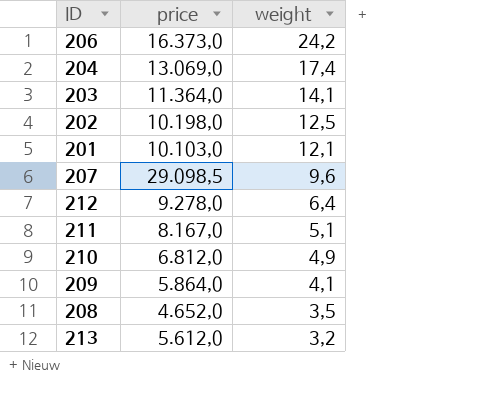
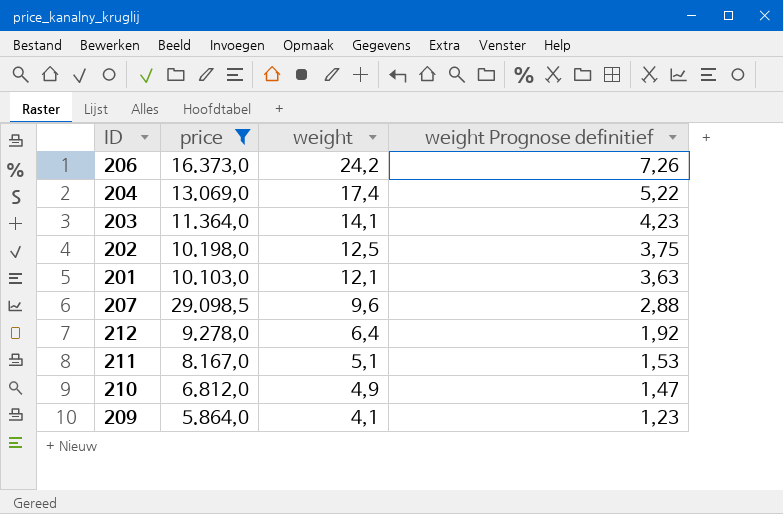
filter: none -> price >= 5.864,0
column weight Prognose definitief | formula: none -> [weight] * 0,3

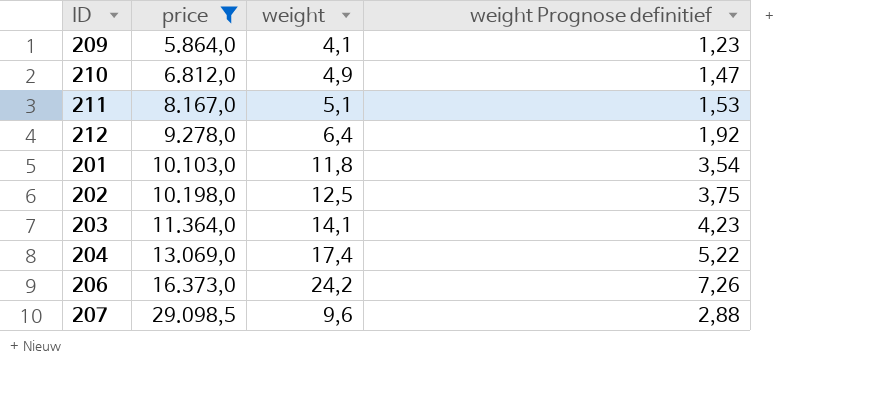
row order: weight descending -> price ascending
201 | weight: 12,1 -> 11,8
201 | weight Prognose definitief: 3,63 -> 3,54

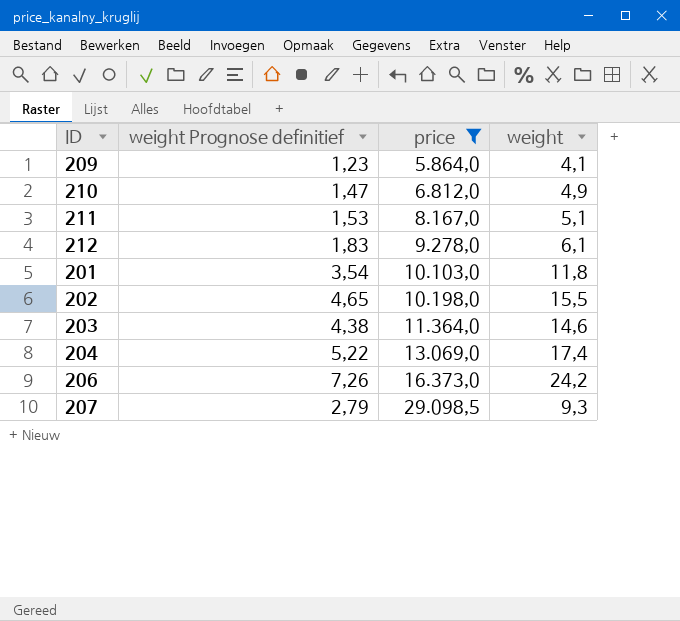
column weight Prognose definitief | position: 4 -> 2
212 | weight Prognose definitief: 1,92 -> 1,83
212 | weight: 6,4 -> 6,1
202 | weight Prognose definitief: 3,75 -> 4,65
202 | weight: 12,5 -> 15,5
203 | weight Prognose definitief: 4,23 -> 4,38
203 | weight: 14,1 -> 14,6
207 | weight Prognose definitief: 2,88 -> 2,79
207 | weight: 9,6 -> 9,3

